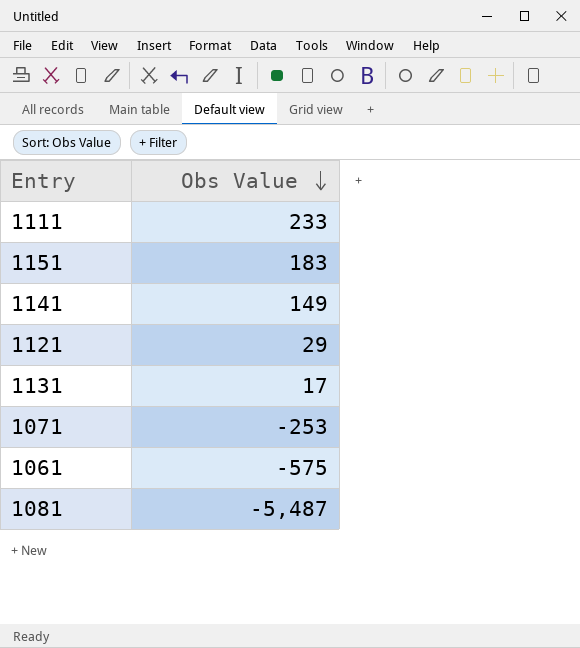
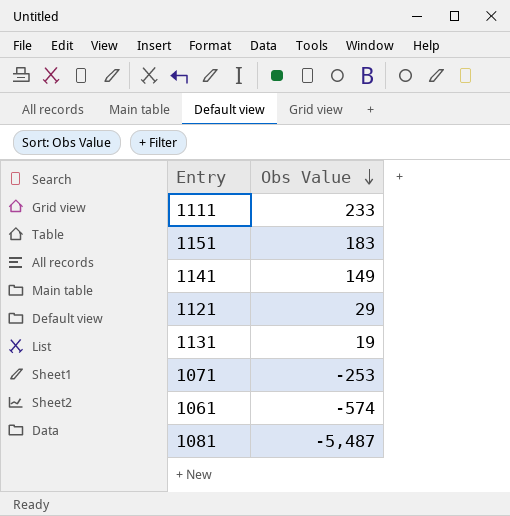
1131 | Obs Value: 17 -> 19
1061 | Obs Value: -575 -> -574

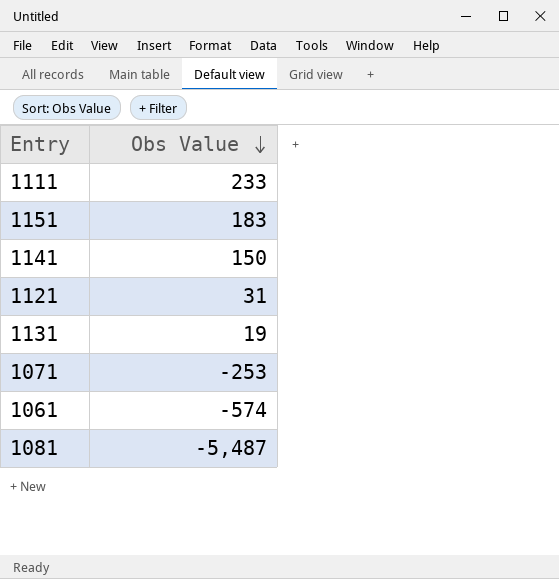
1141 | Obs Value: 149 -> 150
1121 | Obs Value: 29 -> 31

